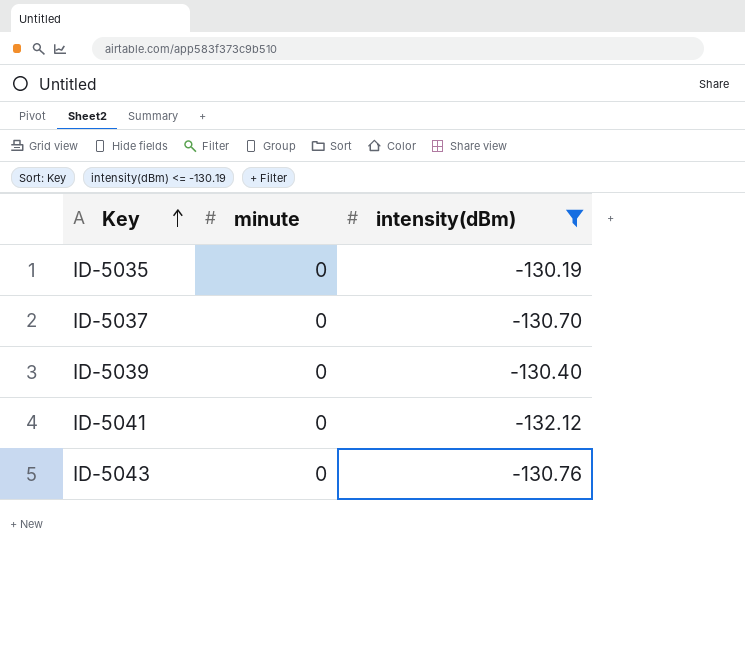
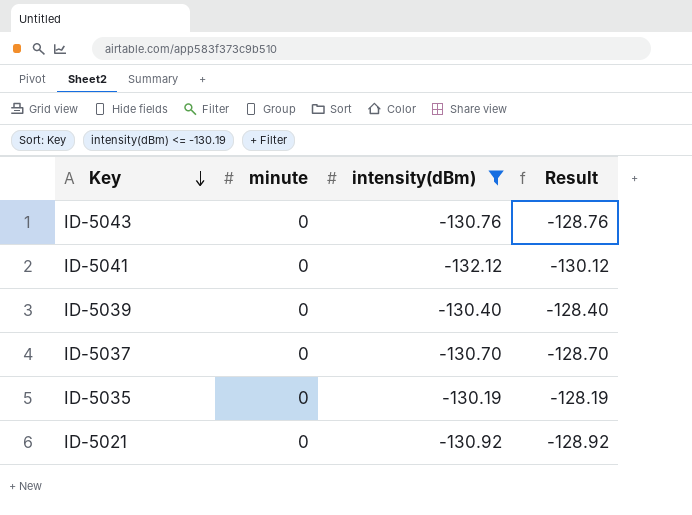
row order: Key ascending -> Key descending
column Result | formula: none -> [intensity(dBm)] + 2
row ID-5021: none -> 0 | -130.92 | -128.92

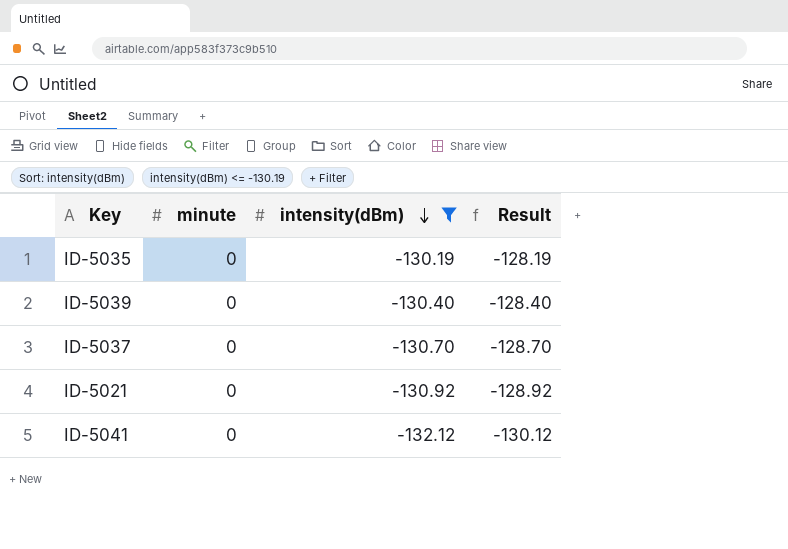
row order: Key descending -> intensity(dBm) descending
row ID-5043: 0 | -130.76 | -128.76 -> none

